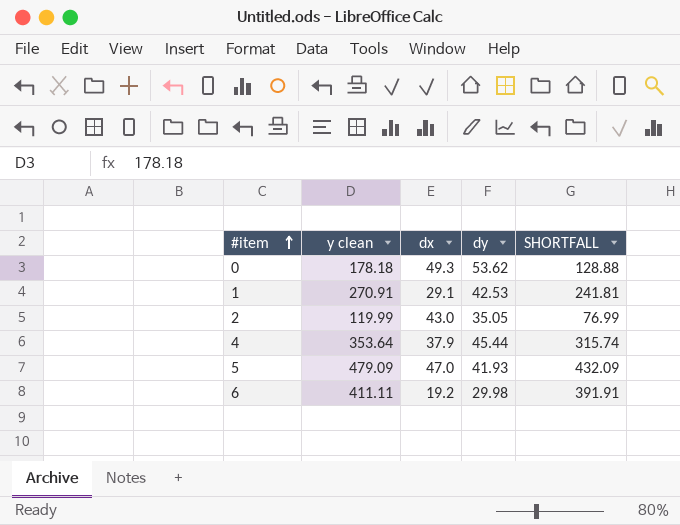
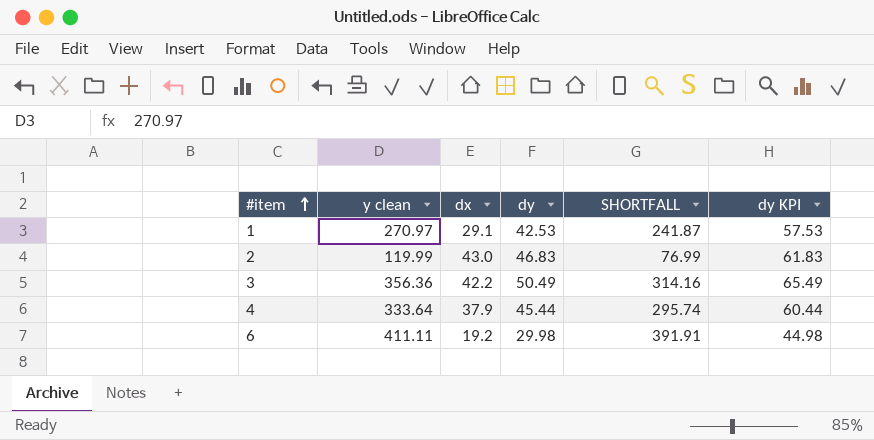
column dy KPI | formula: none -> [dy] + 15
row 0: 178.18 | 49.3 | 53.62 | 128.88 -> none
row 5: 479.09 | 47.0 | 41.93 | 432.09 -> none
1 | y clean: 270.91 -> 270.97
1 | SHORTFALL: 241.81 -> 241.87
2 | dy: 35.05 -> 46.83
row 3: none -> 356.36 | 42.2 | 50.49 | 314.16 | 65.49
4 | y clean: 353.64 -> 333.64
4 | SHORTFALL: 315.74 -> 295.74

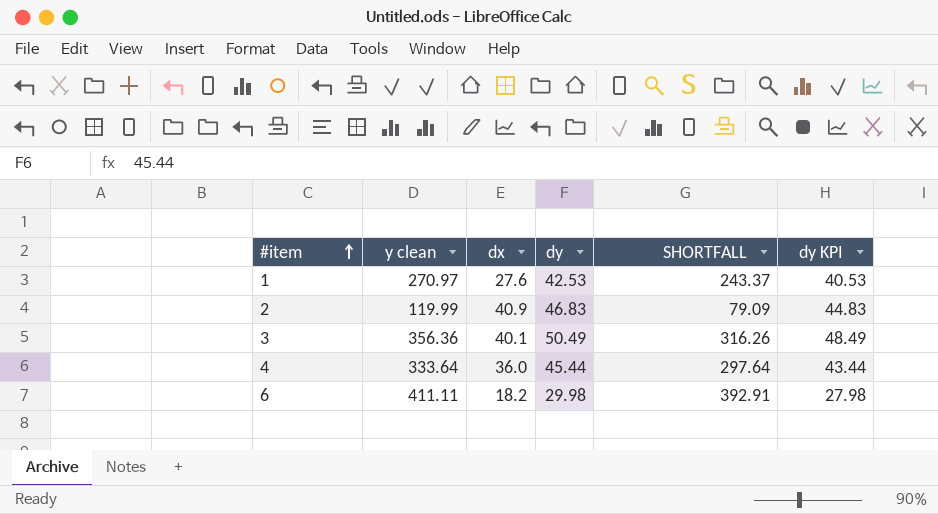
column dy KPI | formula: [dy] + 15 -> [dy] - 2
1 | dx: 29.1 -> 27.6
1 | SHORTFALL: 241.87 -> 243.37
2 | dx: 43.0 -> 40.9
2 | SHORTFALL: 76.99 -> 79.09
3 | dx: 42.2 -> 40.1
3 | SHORTFALL: 314.16 -> 316.26
4 | dx: 37.9 -> 36.0
4 | SHORTFALL: 295.74 -> 297.64
6 | dx: 19.2 -> 18.2
6 | SHORTFALL: 391.91 -> 392.91

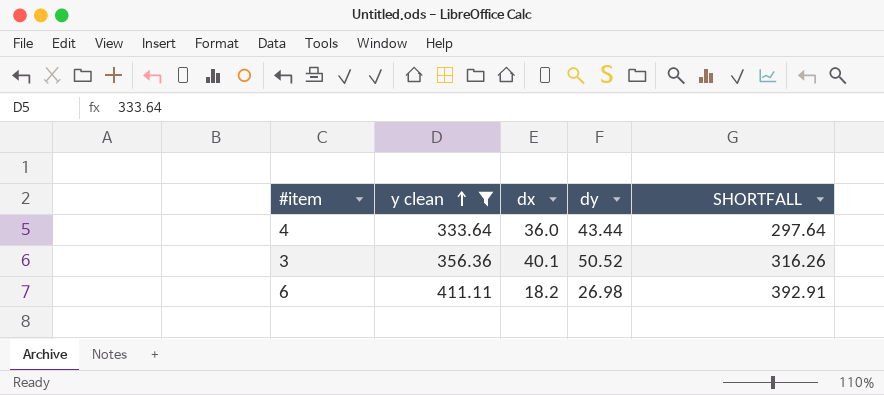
filter: none -> y clean >= 333.64
row order: #item ascending -> y clean ascending
column dy KPI | formula: [dy] - 2 -> none
4 | dy: 45.44 -> 43.44
3 | dy: 50.49 -> 50.52
6 | dy: 29.98 -> 26.98

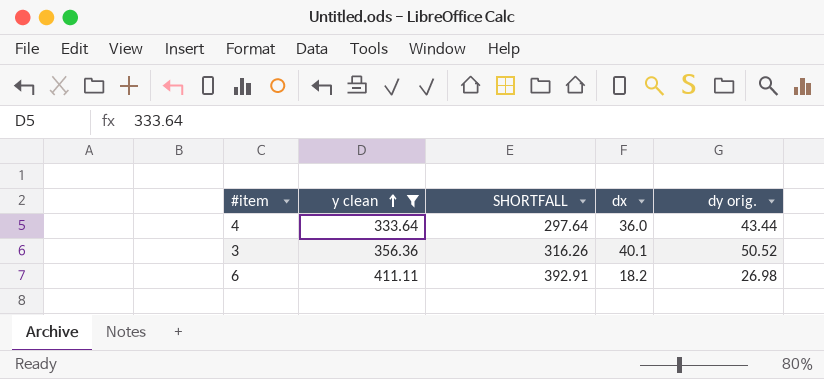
column SHORTFALL | position: 5 -> 3
column name: dy -> dy orig.

